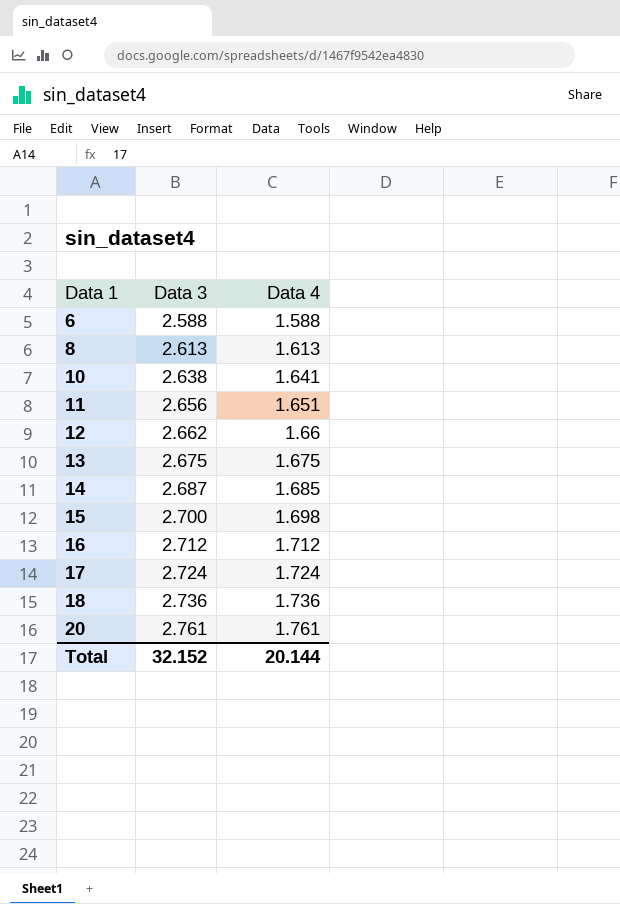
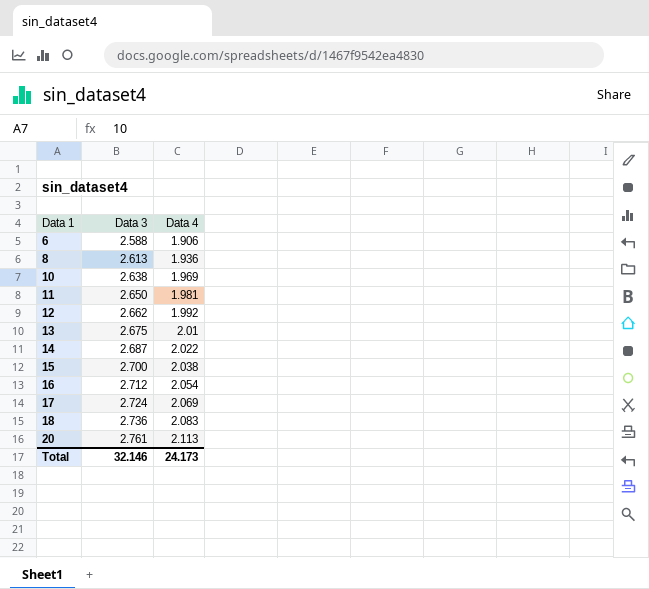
6 | Data 4: 1.588 -> 1.906
8 | Data 4: 1.613 -> 1.936
10 | Data 4: 1.641 -> 1.969
11 | Data 3: 2.656 -> 2.650
11 | Data 4: 1.651 -> 1.981
12 | Data 4: 1.66 -> 1.992
13 | Data 4: 1.675 -> 2.01
14 | Data 4: 1.685 -> 2.022
15 | Data 4: 1.698 -> 2.038
16 | Data 4: 1.712 -> 2.054
17 | Data 4: 1.724 -> 2.069
18 | Data 4: 1.736 -> 2.083
20 | Data 4: 1.761 -> 2.113
Total | Data 3: 32.152 -> 32.146
Total | Data 4: 20.144 -> 24.173

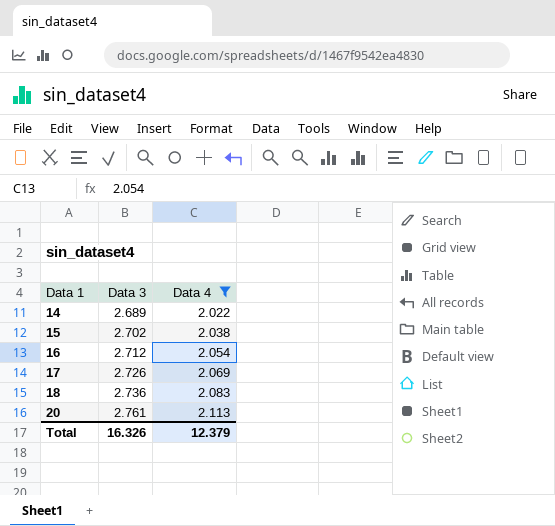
filter: none -> Data 4 >= 2.022
14 | Data 3: 2.687 -> 2.689
15 | Data 3: 2.700 -> 2.702
17 | Data 3: 2.724 -> 2.726
Total | Data 3: 32.146 -> 16.326
Total | Data 4: 24.173 -> 12.379

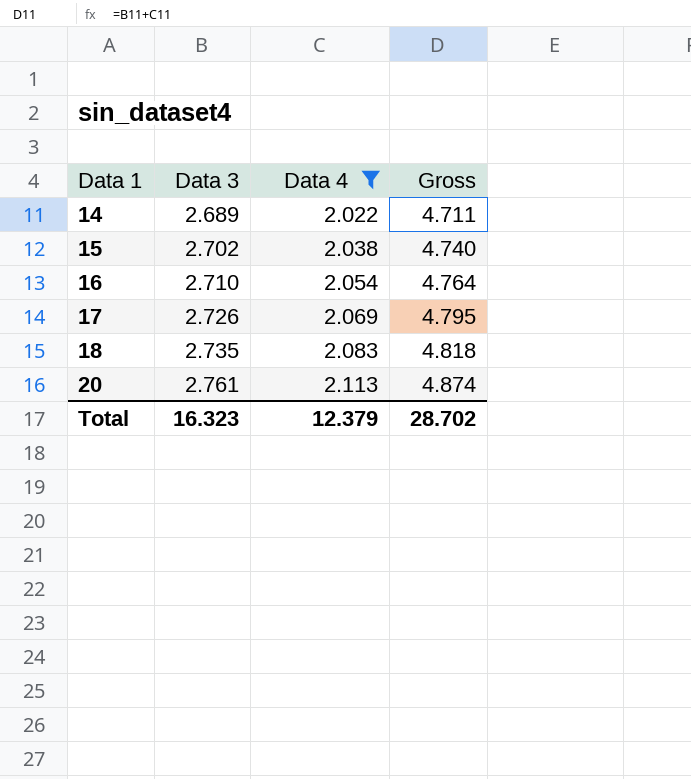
column Gross | formula: none -> [Data 3] + [Data 4]
16 | Data 3: 2.712 -> 2.710
18 | Data 3: 2.736 -> 2.735
Total | Data 3: 16.326 -> 16.323

